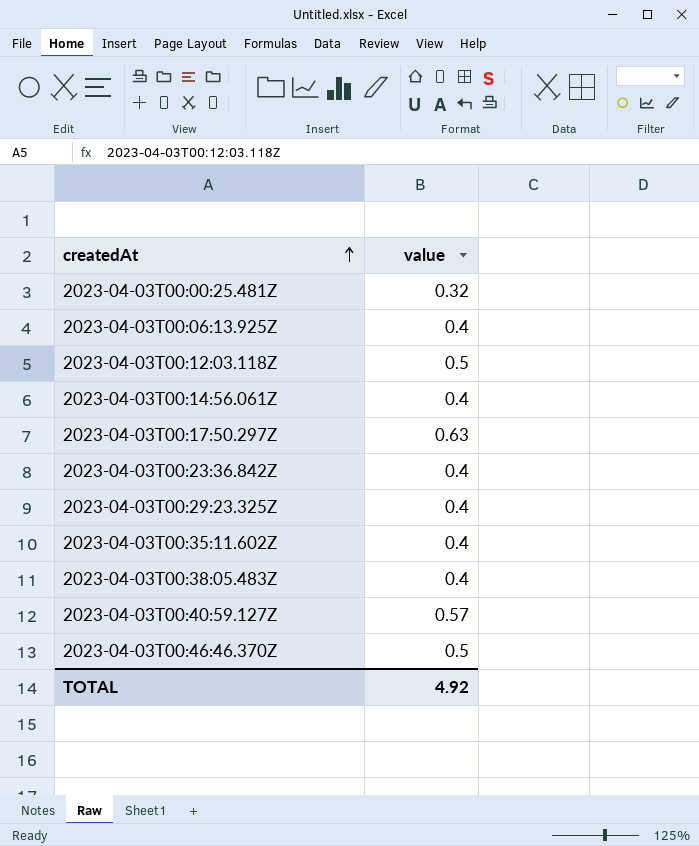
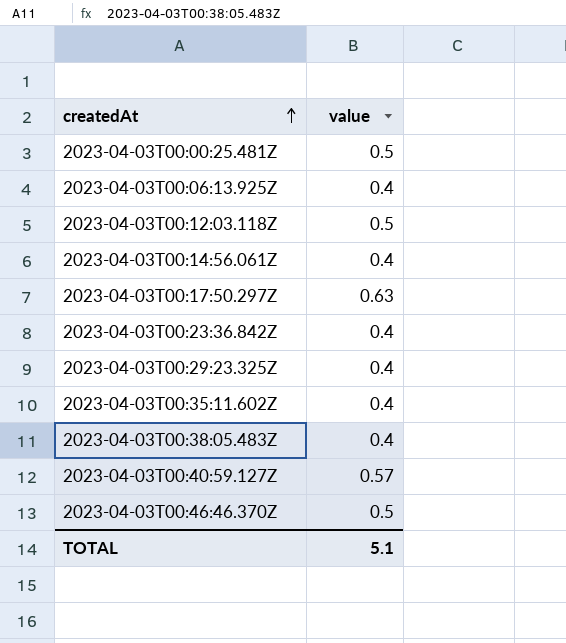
2023-04-03T00:00:25.481Z | value: 0.32 -> 0.5
TOTAL | value: 4.92 -> 5.1

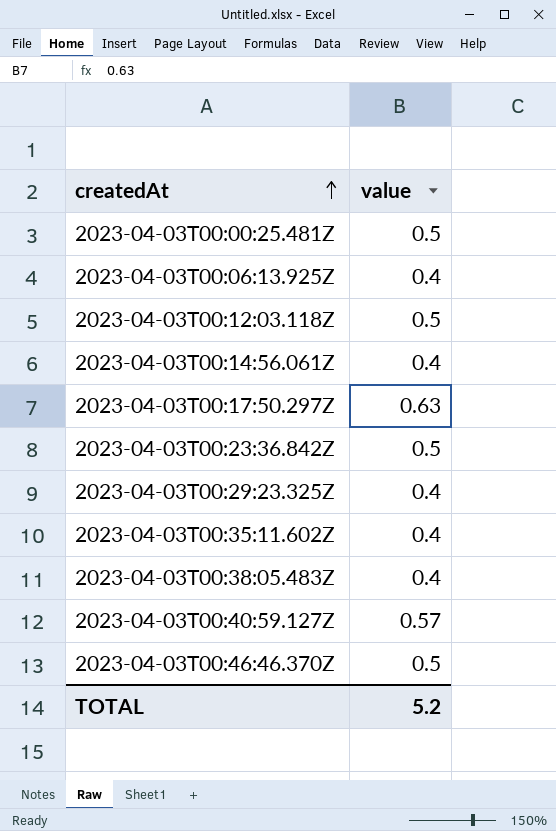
2023-04-03T00:23:36.842Z | value: 0.4 -> 0.5
TOTAL | value: 5.1 -> 5.2

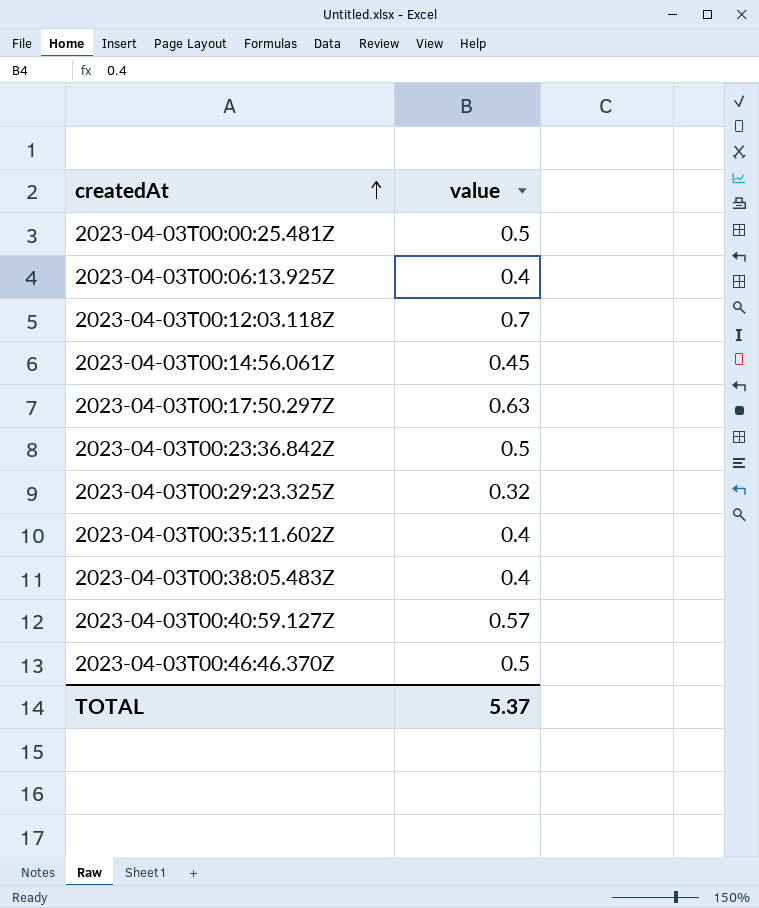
2023-04-03T00:12:03.118Z | value: 0.5 -> 0.7
2023-04-03T00:14:56.061Z | value: 0.4 -> 0.45
2023-04-03T00:29:23.325Z | value: 0.4 -> 0.32
TOTAL | value: 5.2 -> 5.37

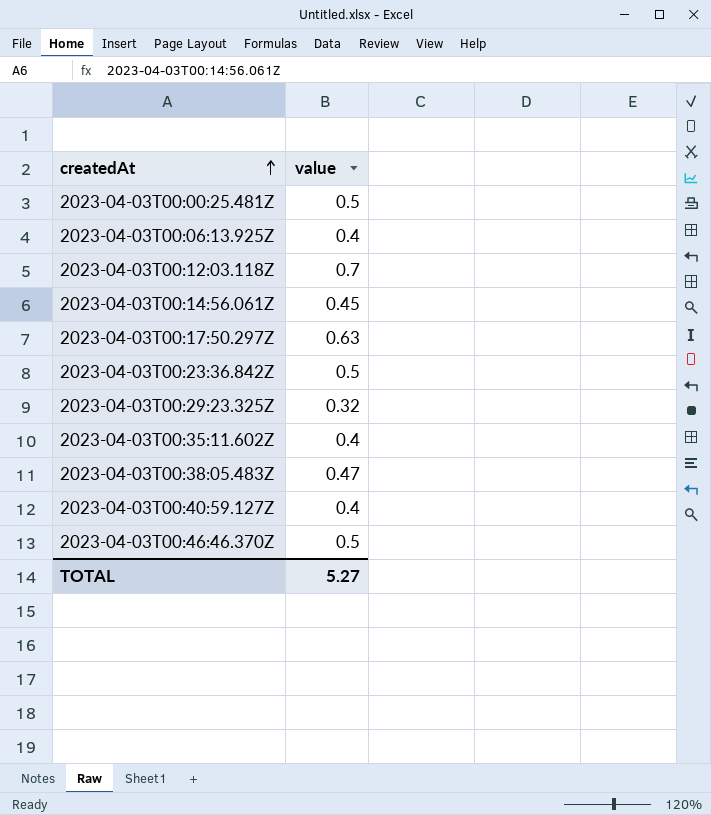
2023-04-03T00:38:05.483Z | value: 0.4 -> 0.47
2023-04-03T00:40:59.127Z | value: 0.57 -> 0.4
TOTAL | value: 5.37 -> 5.27

